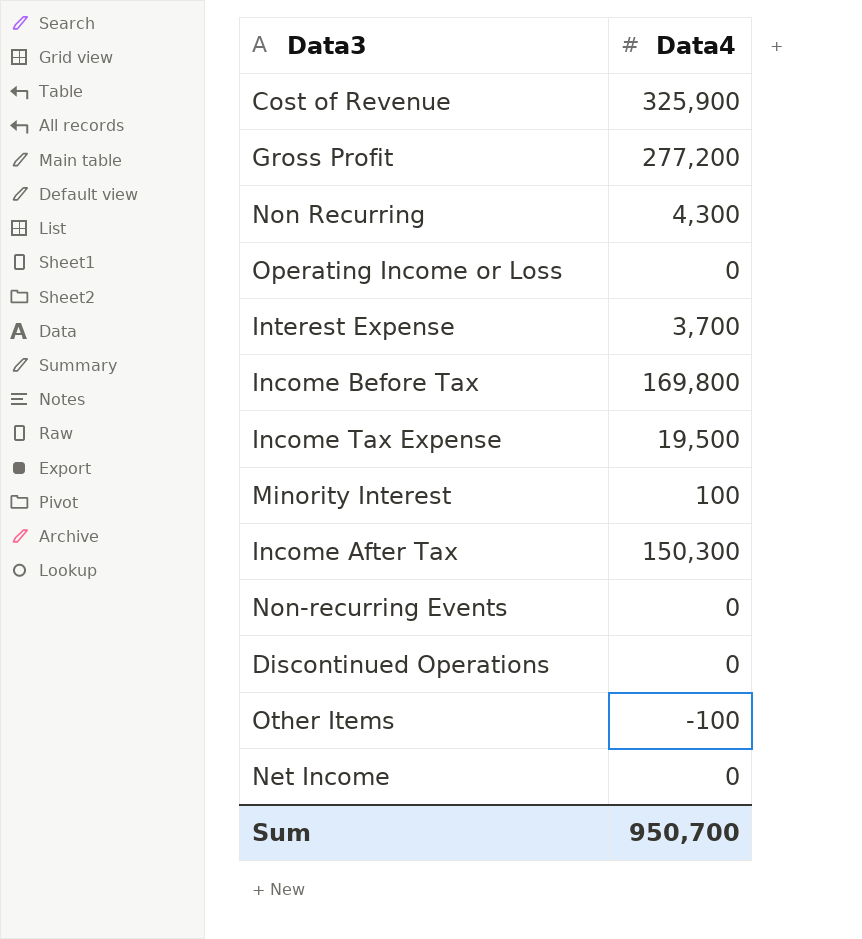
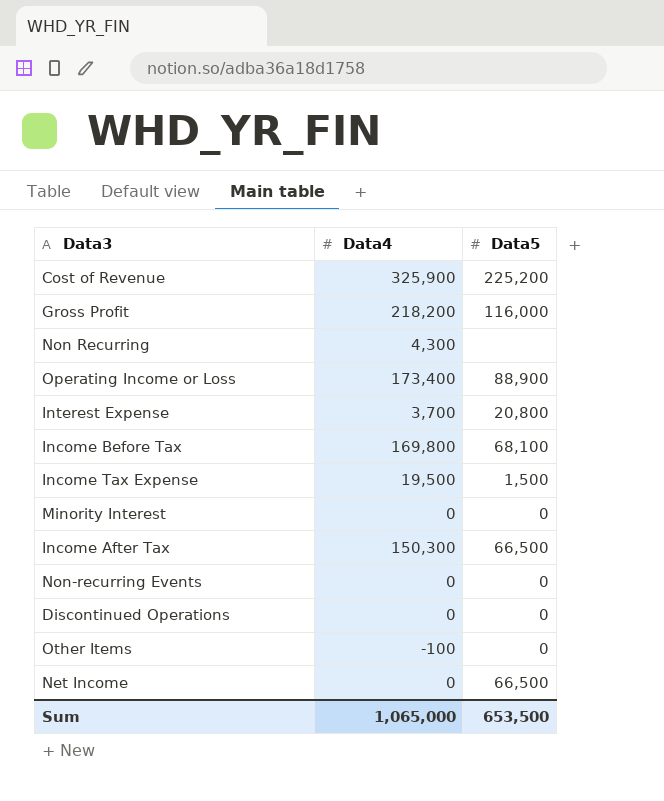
column Data5 | position: none -> 3
Gross Profit | Data4: 277,200 -> 218,200
Operating Income or Loss | Data4: 0 -> 173,400
Minority Interest | Data4: 100 -> 0
Sum | Data4: 950,700 -> 1,065,000

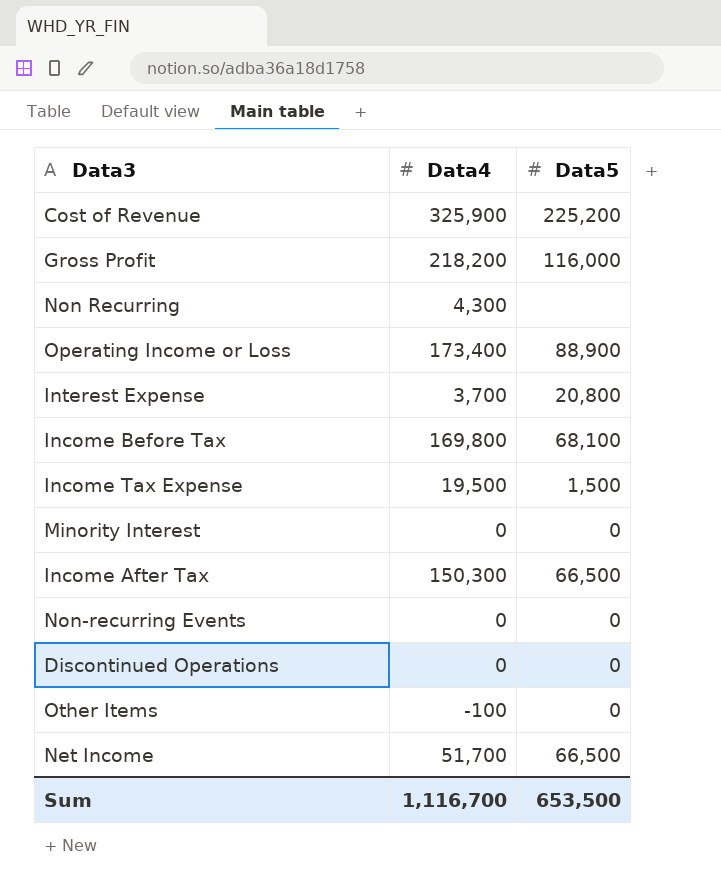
Net Income | Data4: 0 -> 51,700
Sum | Data4: 1,065,000 -> 1,116,700

